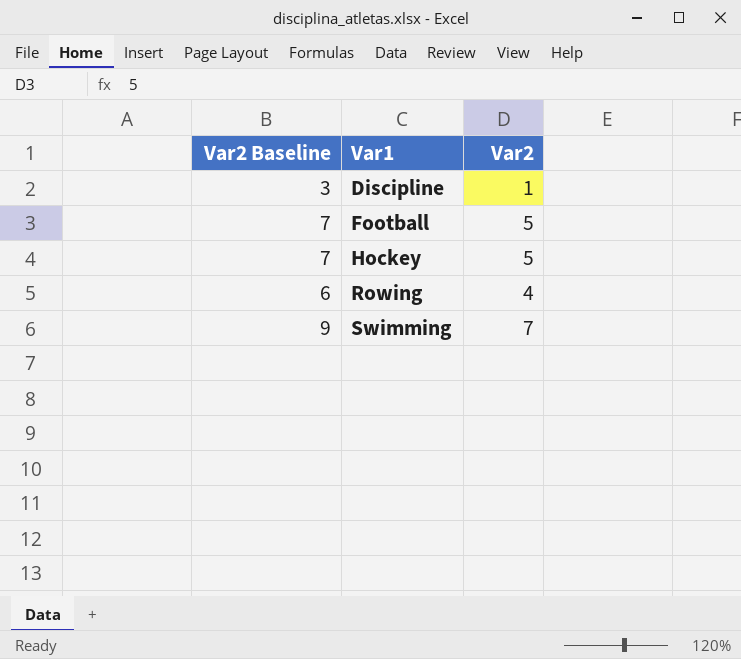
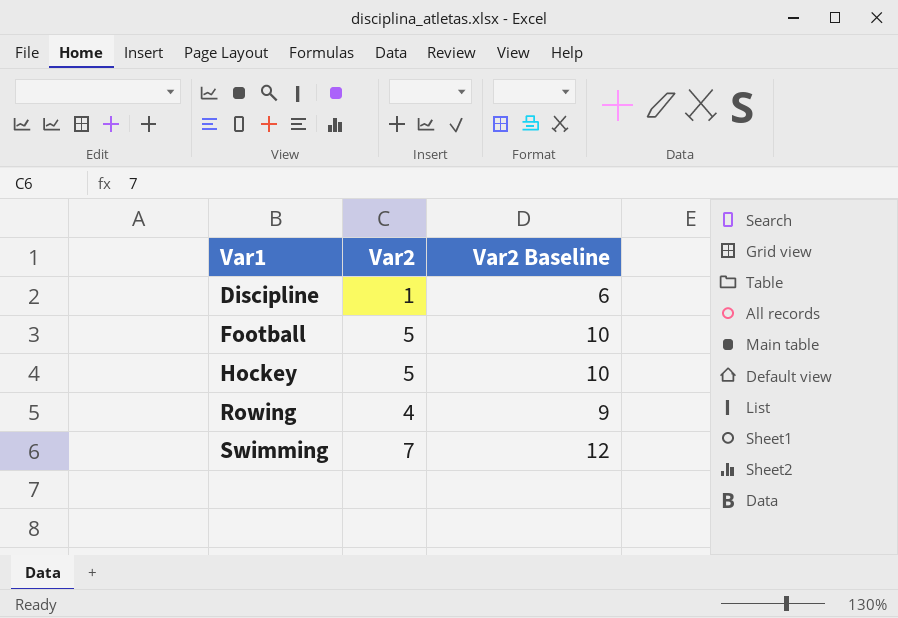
column Var2 Baseline | formula: [Var2] + 2 -> [Var2] + 5
column Var2 Baseline | position: 1 -> 3

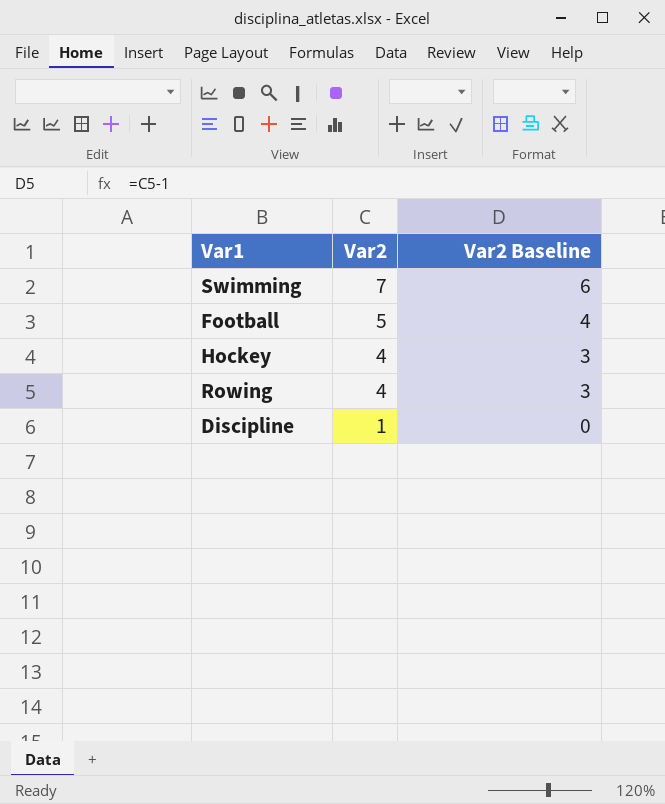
row order: Var1 ascending -> Var2 descending
column Var2 Baseline | formula: [Var2] + 5 -> [Var2] - 1
Hockey | Var2: 5 -> 4

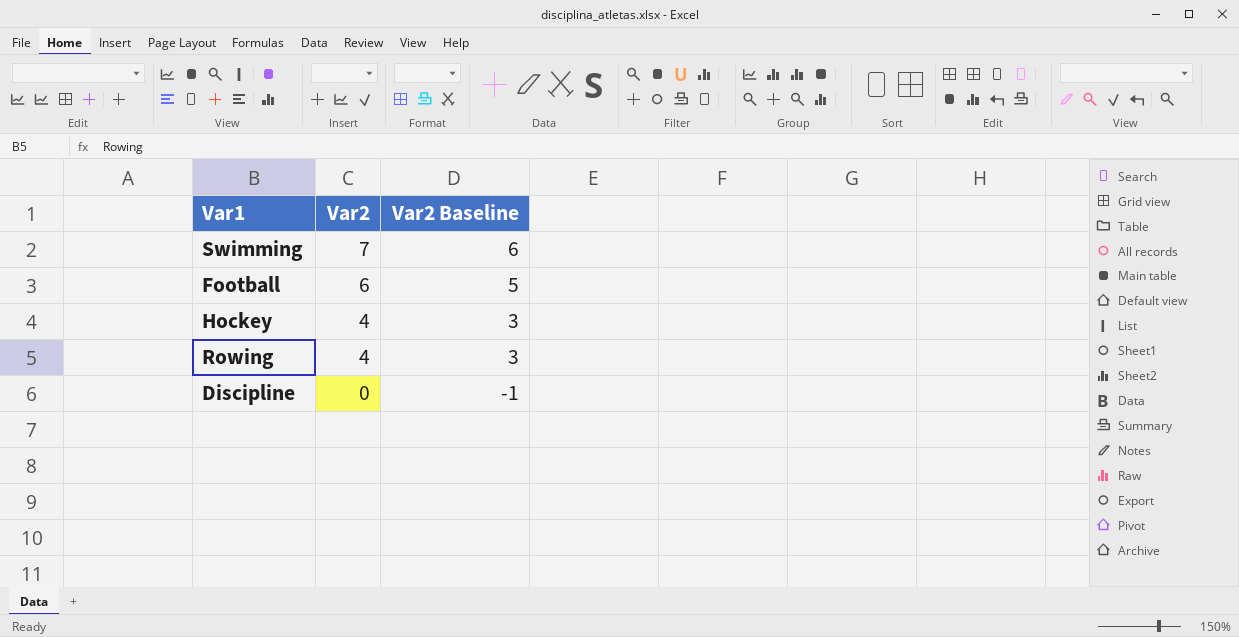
Football | Var2: 5 -> 6
Football | Var2 Baseline: 4 -> 5
Discipline | Var2: 1 -> 0
Discipline | Var2 Baseline: 0 -> -1

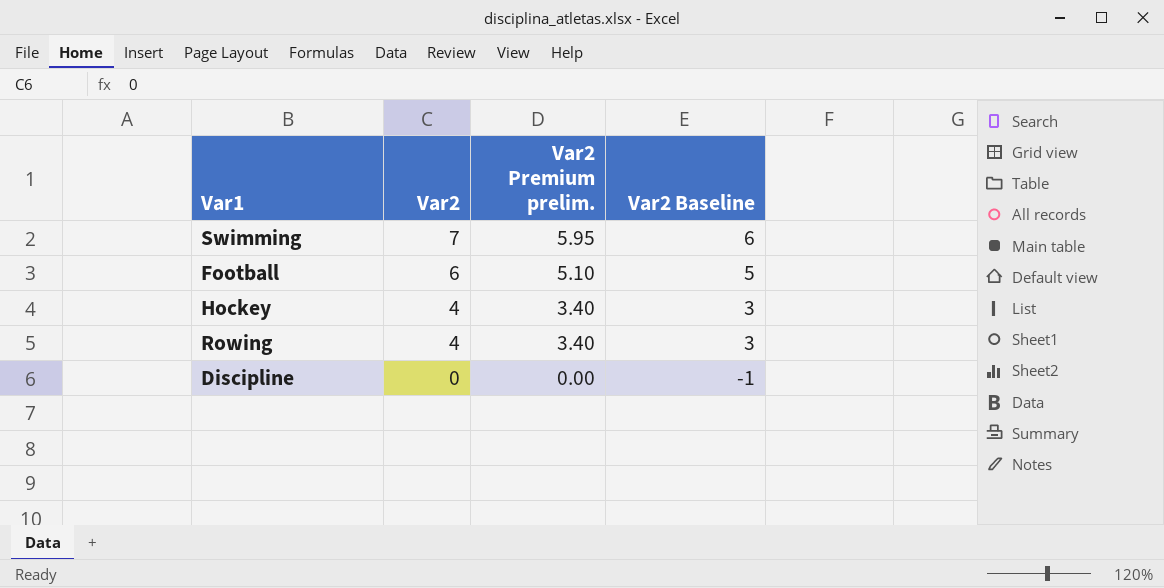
column Var2 Premium prelim. | formula: none -> [Var2] * 0.85

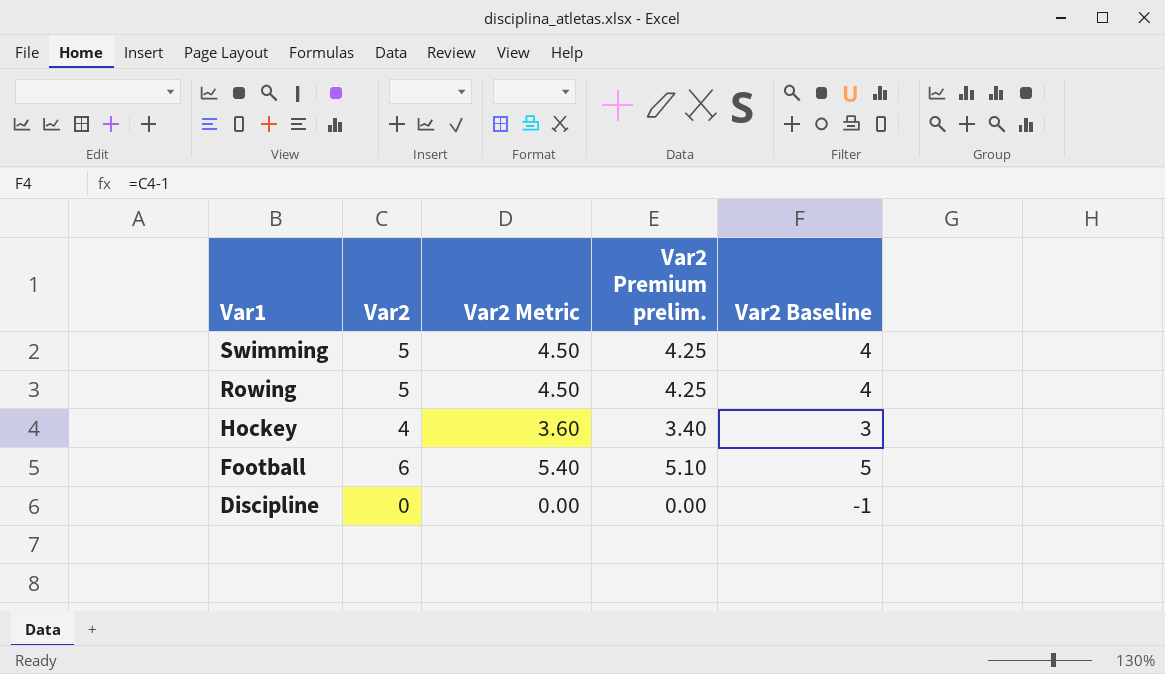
row order: Var2 descending -> Var1 descending
column Var2 Metric | formula: none -> [Var2] * 0.9
Swimming | Var2: 7 -> 5
Swimming | Var2 Premium prelim.: 5.95 -> 4.25
Swimming | Var2 Baseline: 6 -> 4
Rowing | Var2: 4 -> 5
Rowing | Var2 Premium prelim.: 3.40 -> 4.25
Rowing | Var2 Baseline: 3 -> 4

